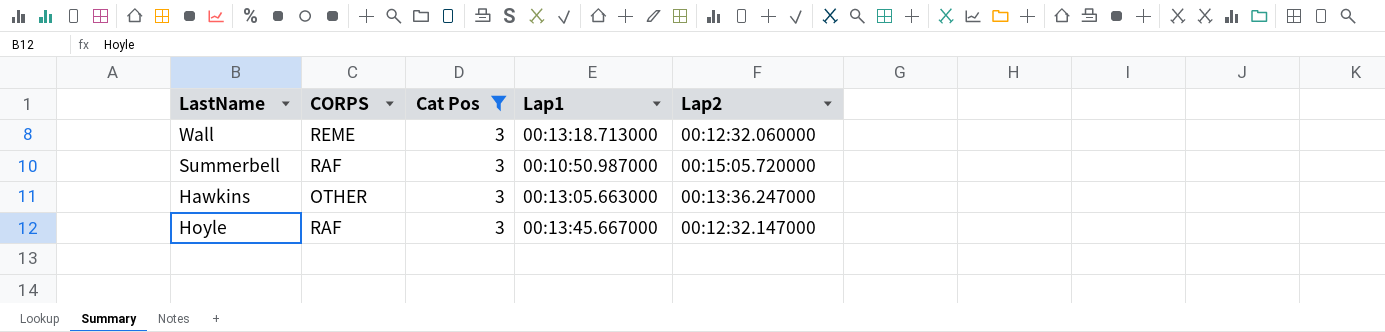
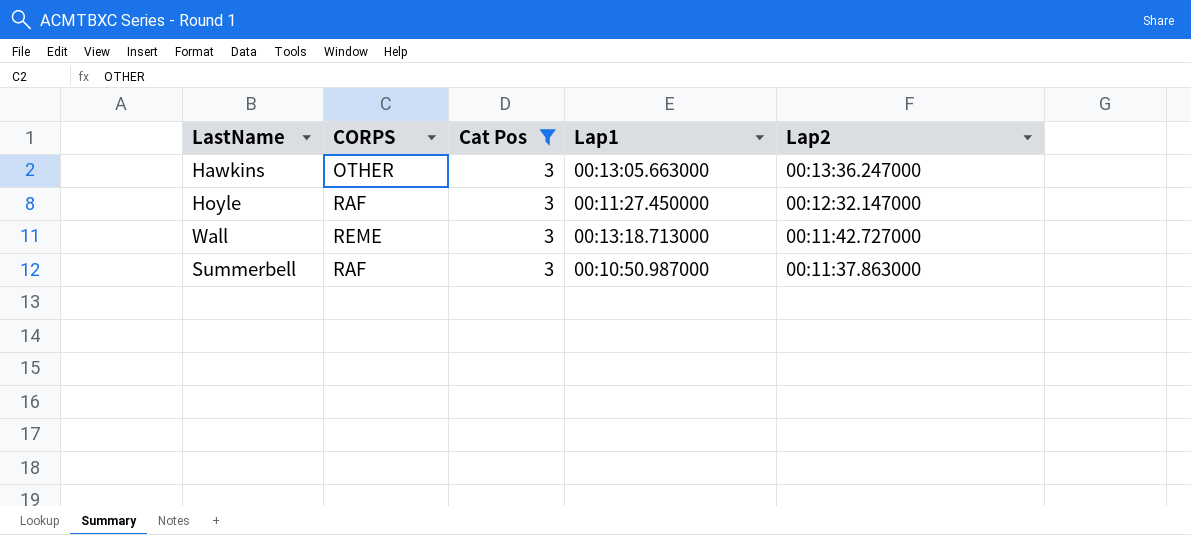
row order: none -> Lap2 descending
Hoyle | Lap1: 00:13:45.667000 -> 00:11:27.450000
Wall | Lap2: 00:12:32.060000 -> 00:11:42.727000
Summerbell | Lap2: 00:15:05.720000 -> 00:11:37.863000

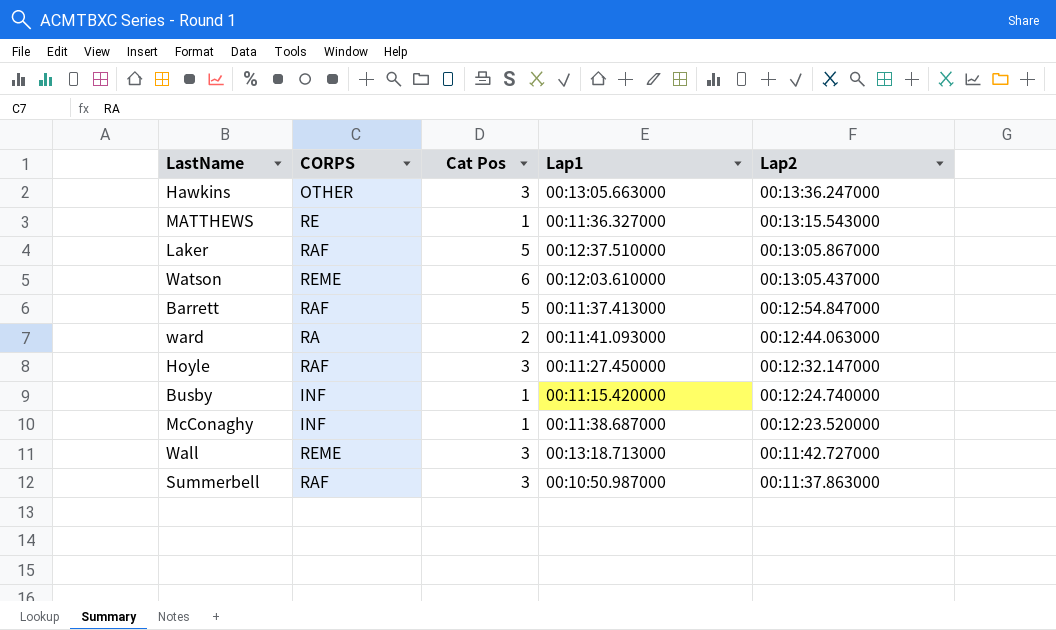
filter: Cat Pos = 3 -> none

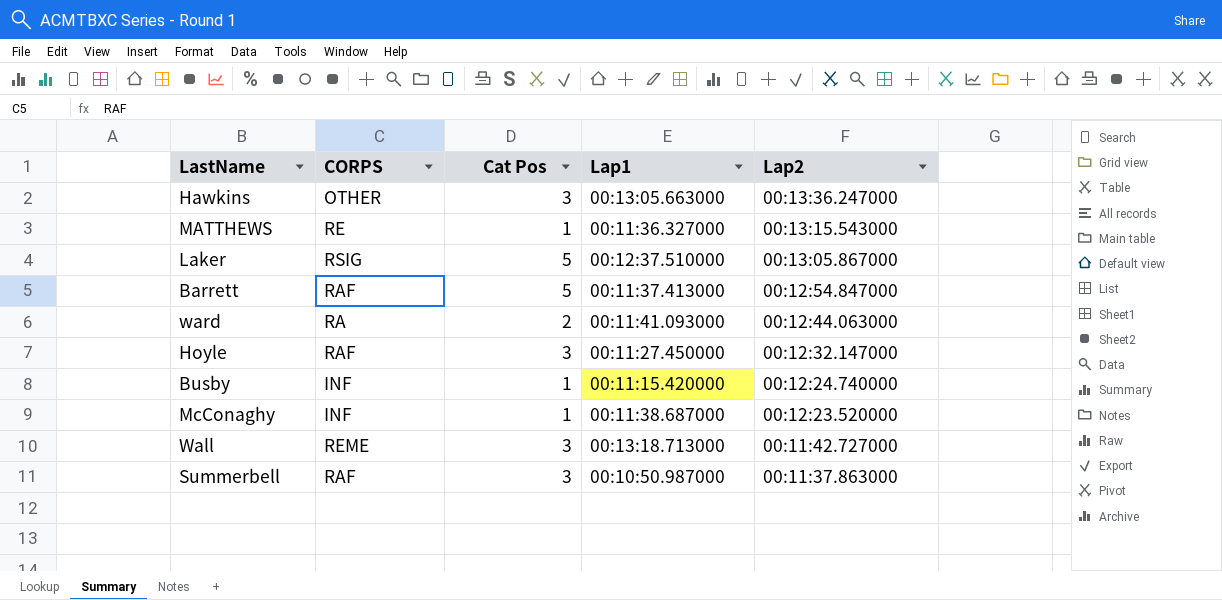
row Watson: REME | 6 | 00:12:03.610000 | 00:13:05.437000 -> none
Laker | CORPS: RAF -> RSIG

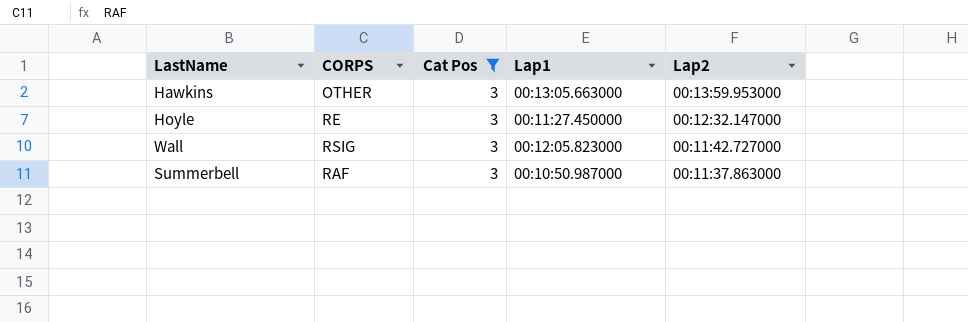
filter: none -> Cat Pos = 3
Hawkins | Lap2: 00:13:36.247000 -> 00:13:59.953000
Hoyle | CORPS: RAF -> RE
Wall | CORPS: REME -> RSIG
Wall | Lap1: 00:13:18.713000 -> 00:12:05.823000

